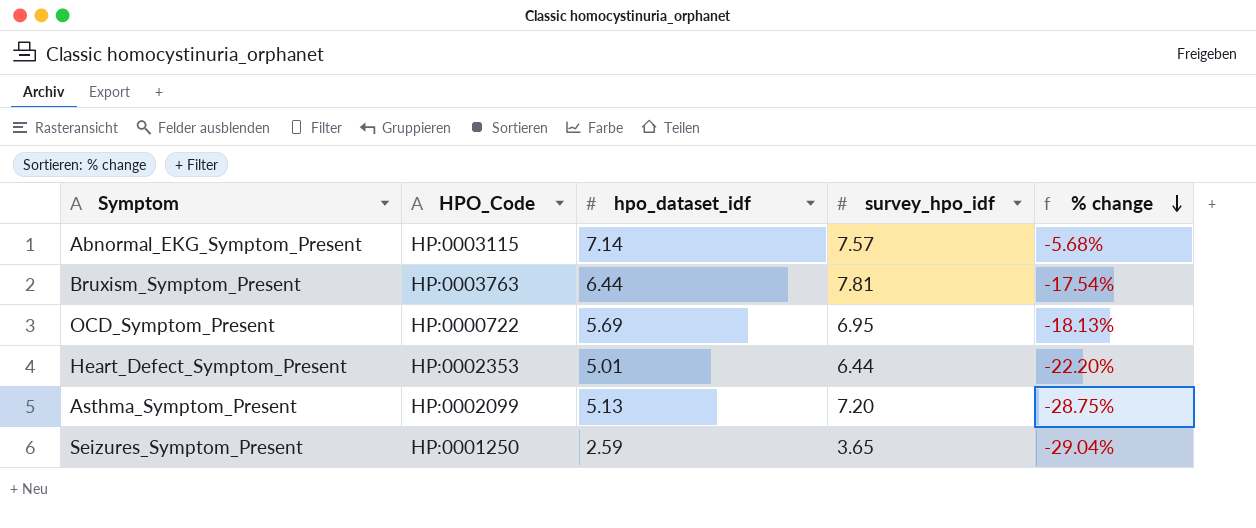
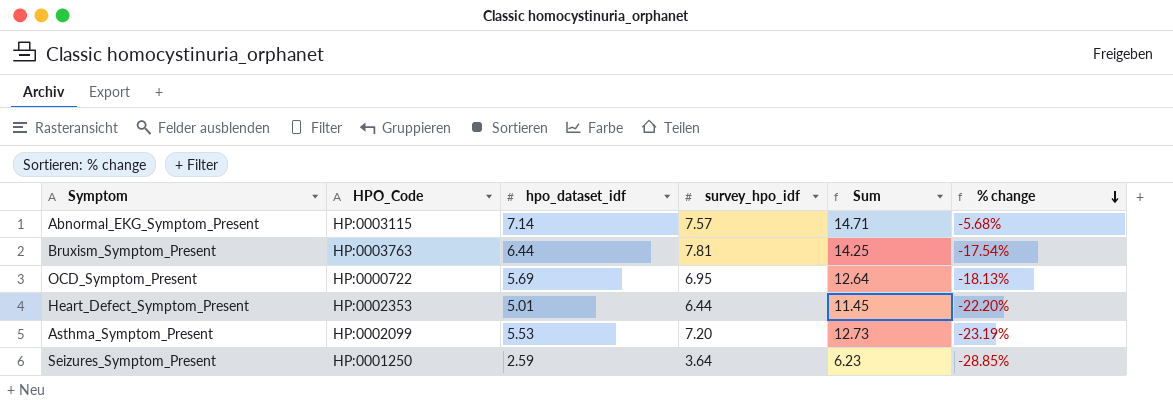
column Sum | formula: none -> [hpo_dataset_idf] + [survey_hpo_idf]
Asthma_Symptom_Present | hpo_dataset_idf: 5.13 -> 5.53
Asthma_Symptom_Present | % change: -28.75% -> -23.19%
Seizures_Symptom_Present | survey_hpo_idf: 3.65 -> 3.64
Seizures_Symptom_Present | % change: -29.04% -> -28.85%

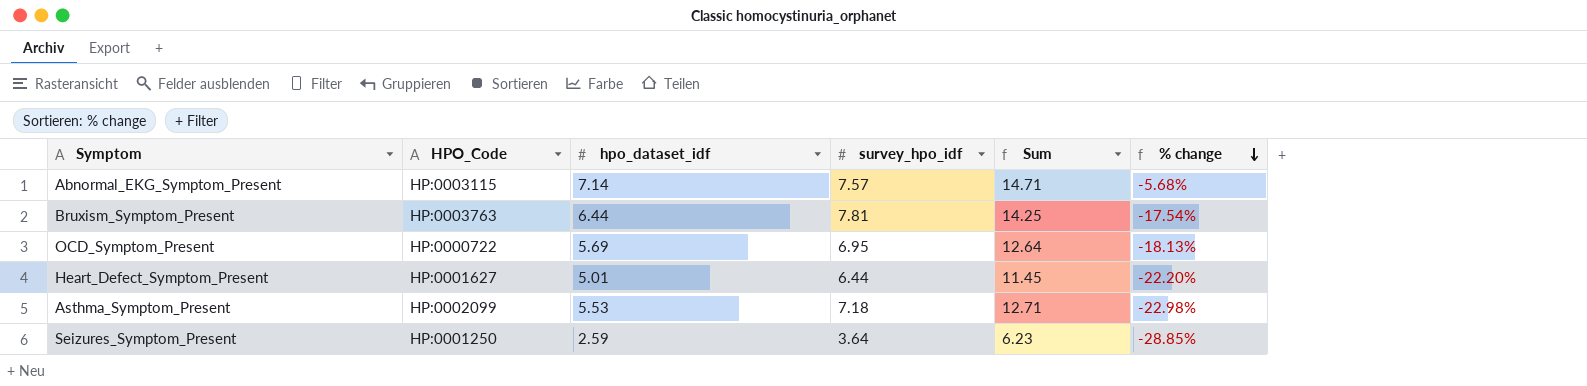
Heart_Defect_Symptom_Present | HPO_Code: HP:0002353 -> HP:0001627
Asthma_Symptom_Present | survey_hpo_idf: 7.20 -> 7.18
Asthma_Symptom_Present | Sum: 12.73 -> 12.71
Asthma_Symptom_Present | % change: -23.19% -> -22.98%

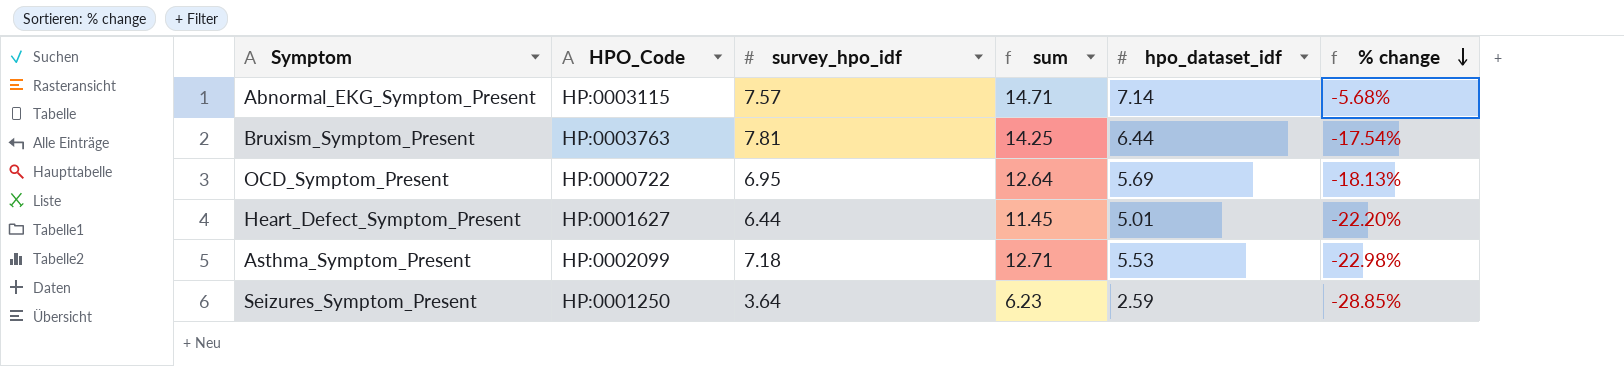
column name: Sum -> sum
column hpo_dataset_idf | position: 3 -> 5

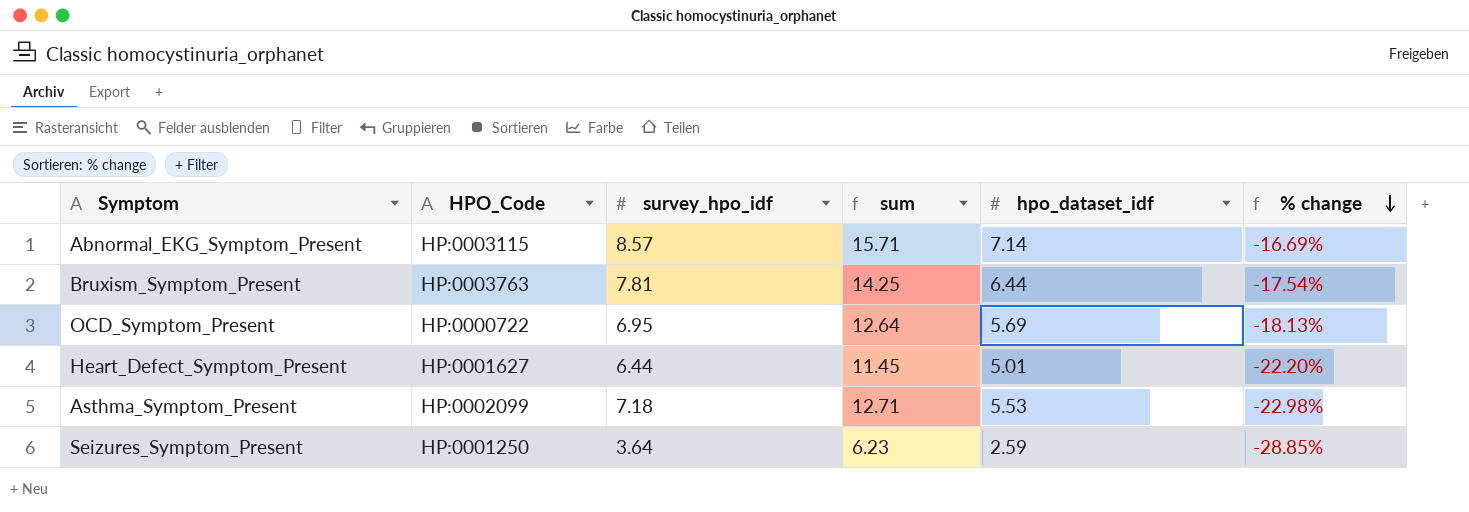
Abnormal_EKG_Symptom_Present | survey_hpo_idf: 7.57 -> 8.57
Abnormal_EKG_Symptom_Present | sum: 14.71 -> 15.71
Abnormal_EKG_Symptom_Present | % change: -5.68% -> -16.69%

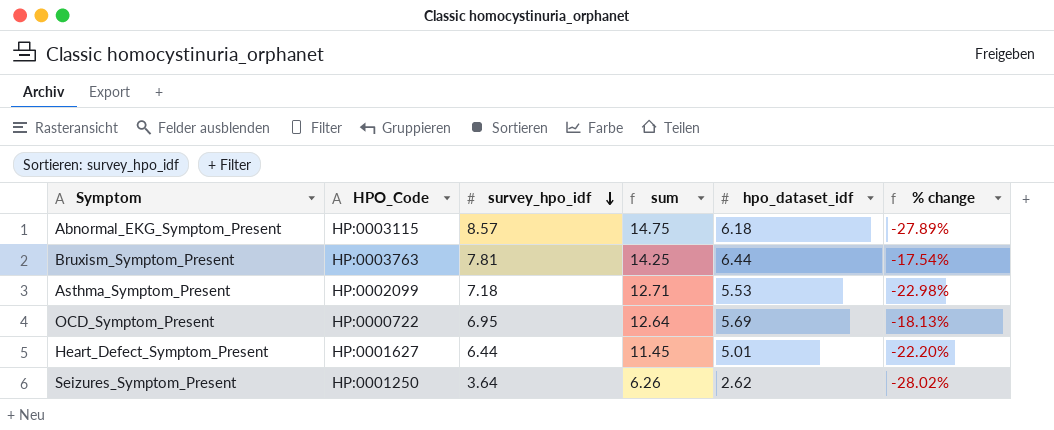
row order: % change descending -> survey_hpo_idf descending
Abnormal_EKG_Symptom_Present | sum: 15.71 -> 14.75
Abnormal_EKG_Symptom_Present | hpo_dataset_idf: 7.14 -> 6.18
Abnormal_EKG_Symptom_Present | % change: -16.69% -> -27.89%
Seizures_Symptom_Present | sum: 6.23 -> 6.26
Seizures_Symptom_Present | hpo_dataset_idf: 2.59 -> 2.62
Seizures_Symptom_Present | % change: -28.85% -> -28.02%

